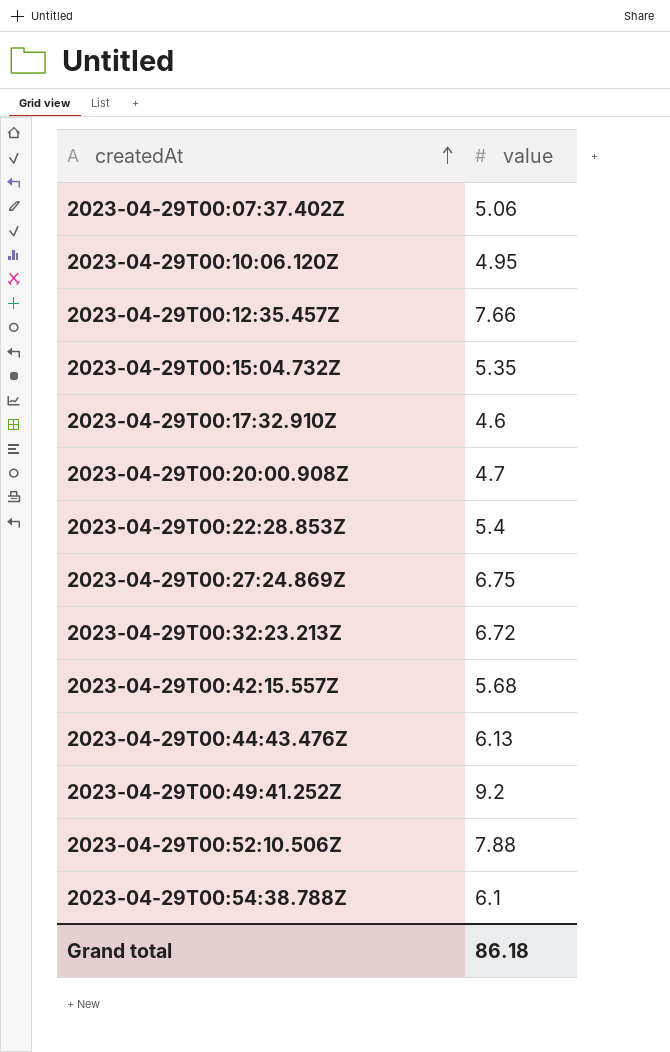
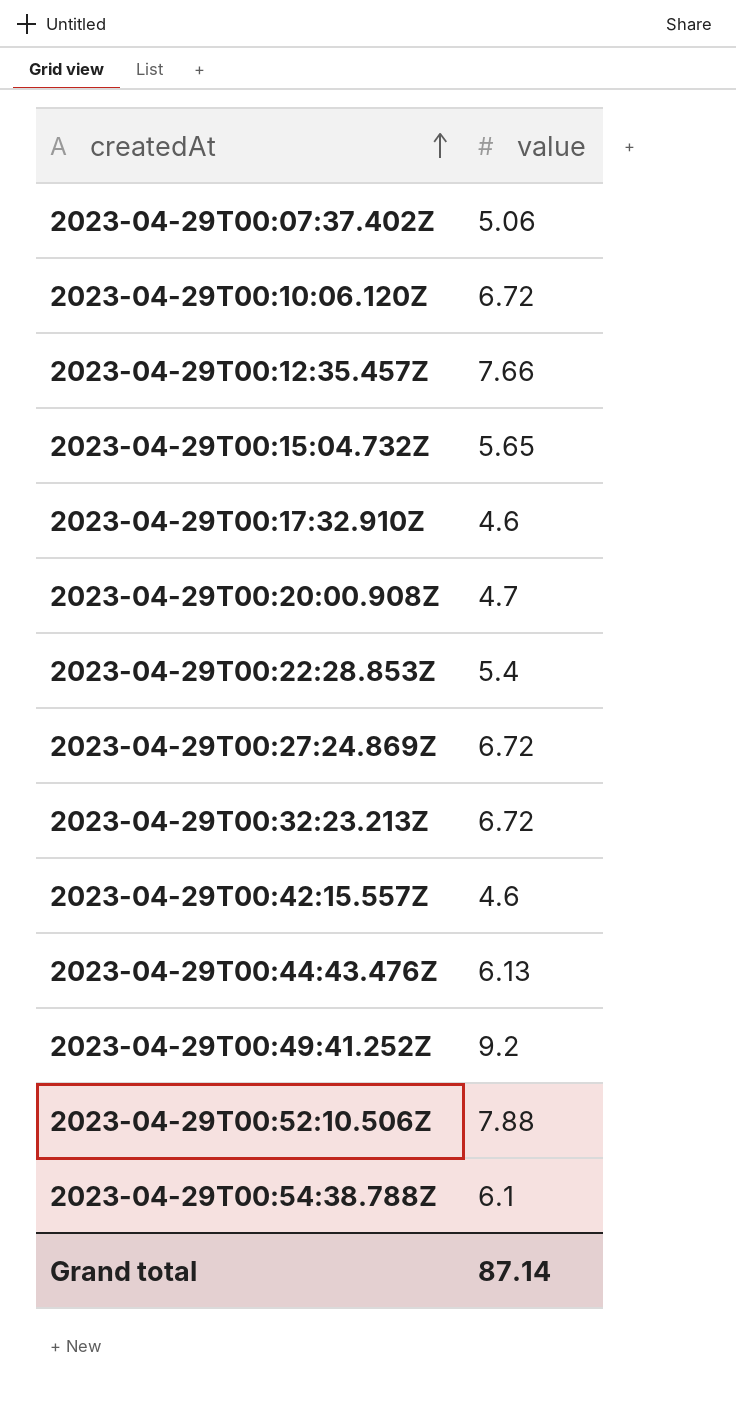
2023-04-29T00:10:06.120Z | value: 4.95 -> 6.72
2023-04-29T00:15:04.732Z | value: 5.35 -> 5.65
2023-04-29T00:27:24.869Z | value: 6.75 -> 6.72
2023-04-29T00:42:15.557Z | value: 5.68 -> 4.6
Grand total | value: 86.18 -> 87.14

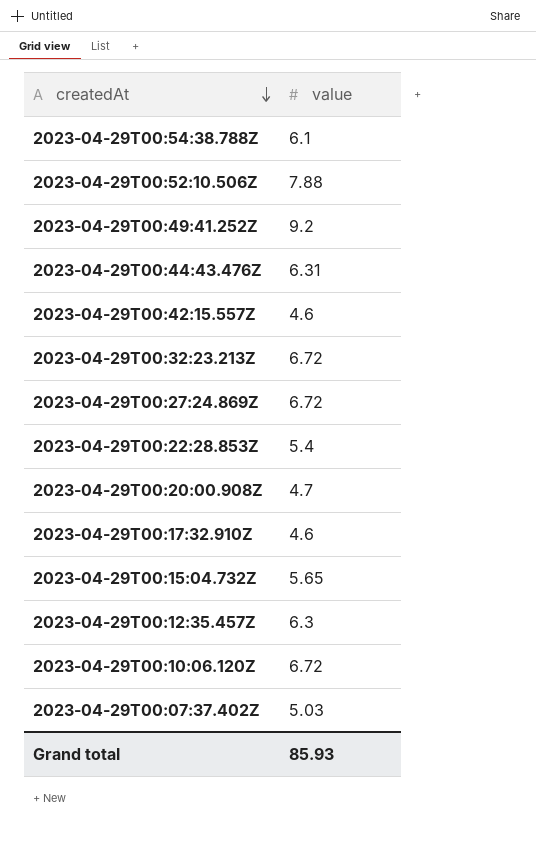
row order: createdAt ascending -> createdAt descending
2023-04-29T00:44:43.476Z | value: 6.13 -> 6.31
2023-04-29T00:12:35.457Z | value: 7.66 -> 6.3
2023-04-29T00:07:37.402Z | value: 5.06 -> 5.03
Grand total | value: 87.14 -> 85.93

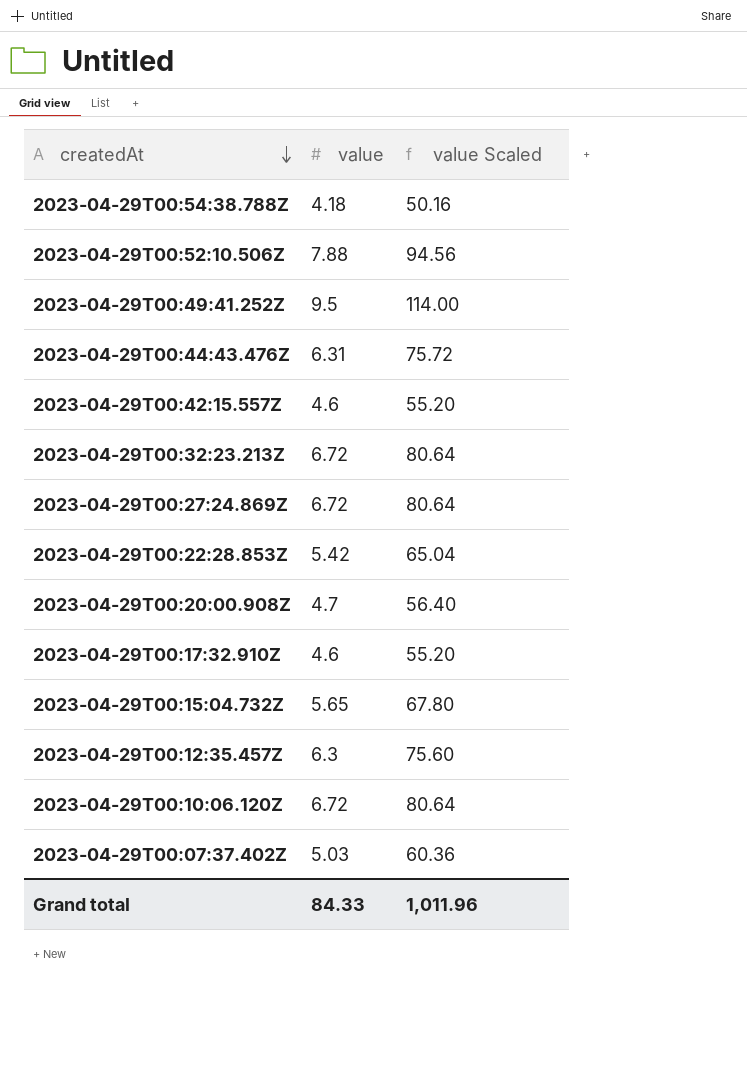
column value Scaled | formula: none -> [value] * 12
2023-04-29T00:54:38.788Z | value: 6.1 -> 4.18
2023-04-29T00:49:41.252Z | value: 9.2 -> 9.5
2023-04-29T00:22:28.853Z | value: 5.4 -> 5.42
Grand total | value: 85.93 -> 84.33

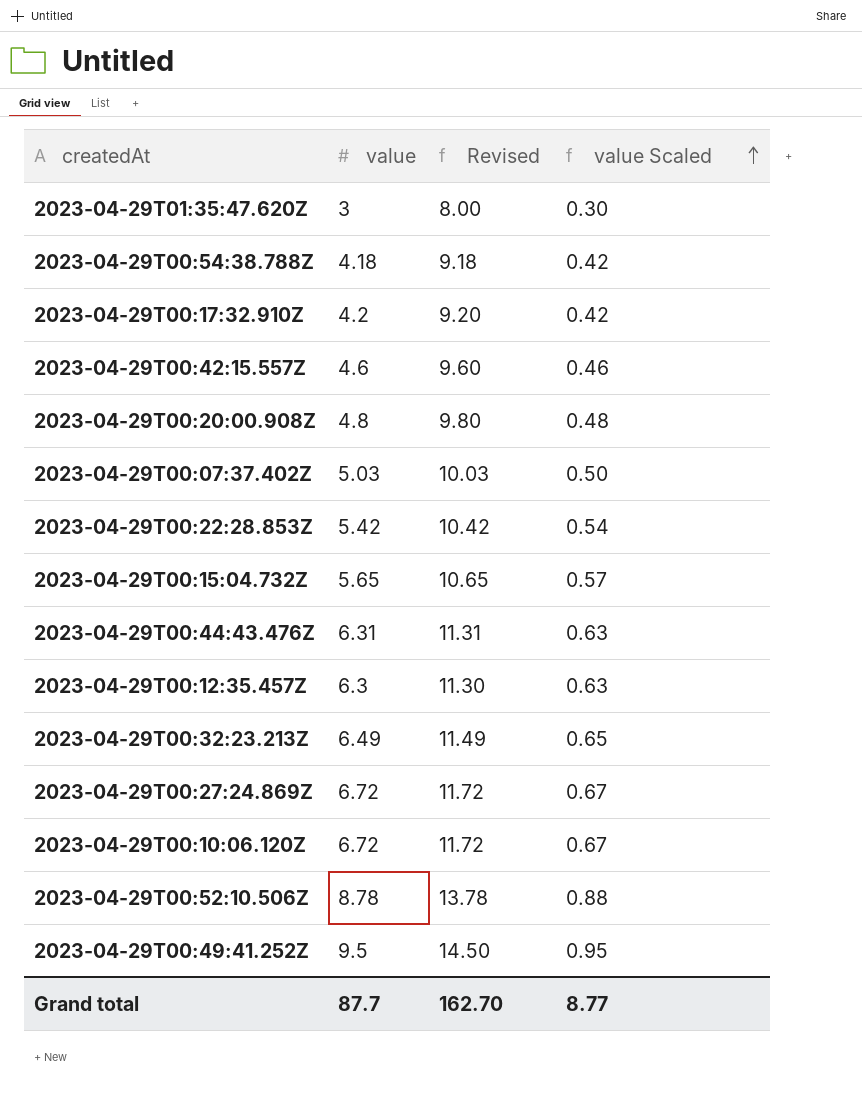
row order: createdAt descending -> value Scaled ascending
column Revised | formula: none -> [value] + 5
column value Scaled | formula: [value] * 12 -> [value] * 0.1
row 2023-04-29T01:35:47.620Z: none -> 3 | 8.00 | 0.30
2023-04-29T00:17:32.910Z | value: 4.6 -> 4.2
2023-04-29T00:20:00.908Z | value: 4.7 -> 4.8
2023-04-29T00:32:23.213Z | value: 6.72 -> 6.49
2023-04-29T00:52:10.506Z | value: 7.88 -> 8.78
Grand total | value: 84.33 -> 87.7
Grand total | value Scaled: 1,011.96 -> 8.77

